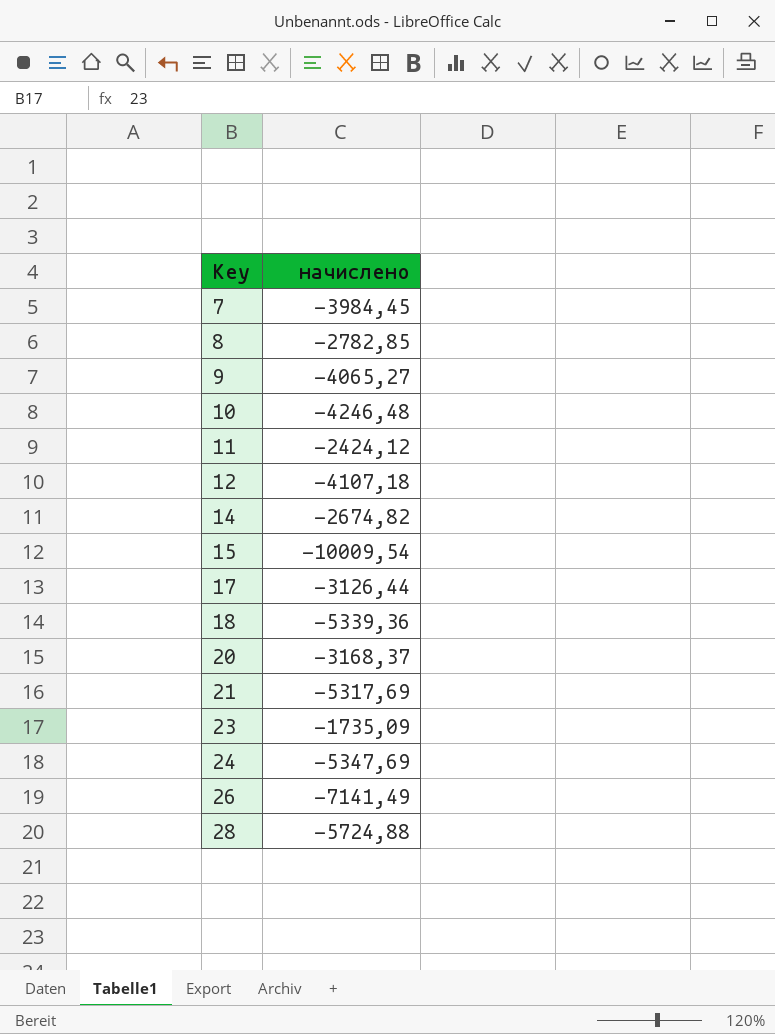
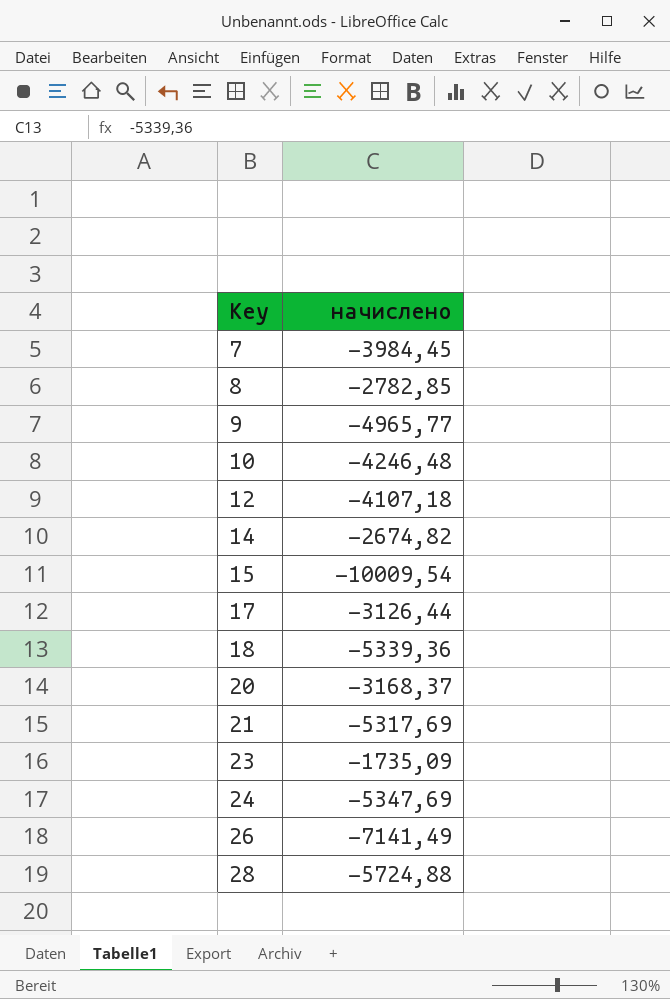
row 11: -2424,12 -> none
9 | начислено: -4065,27 -> -4965,77

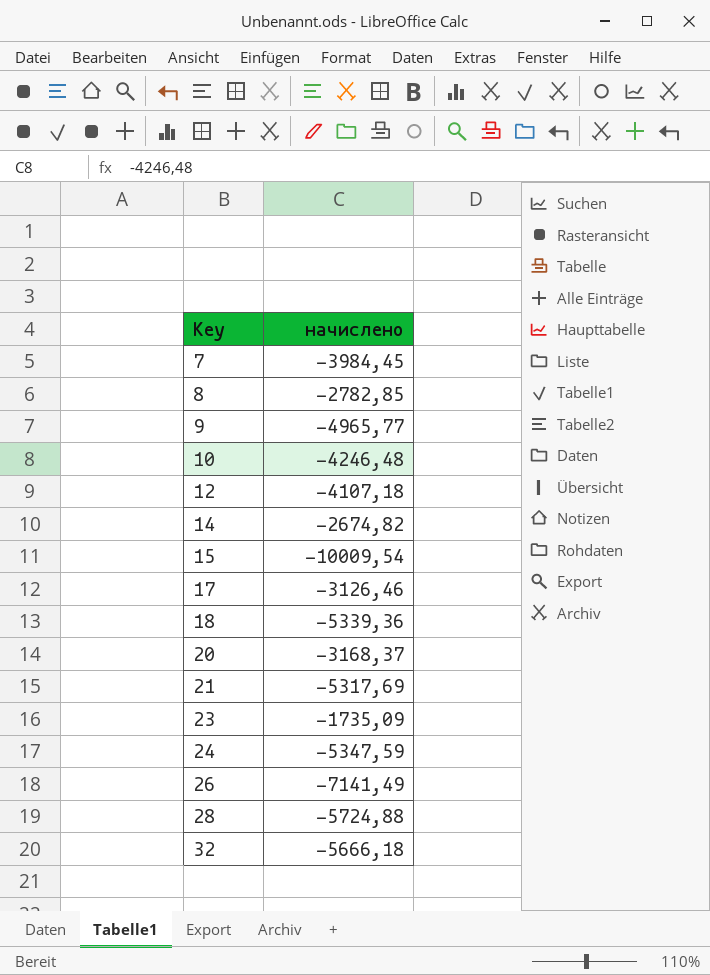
17 | начислено: -3126,44 -> -3126,46
24 | начислено: -5347,69 -> -5347,59
row 32: none -> -5666,18

